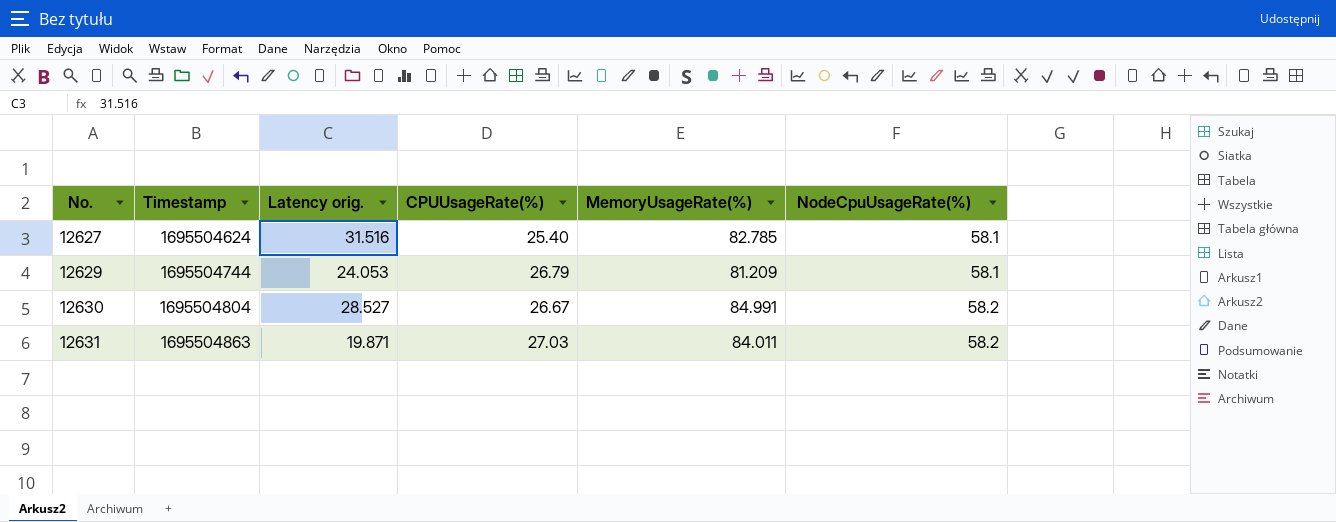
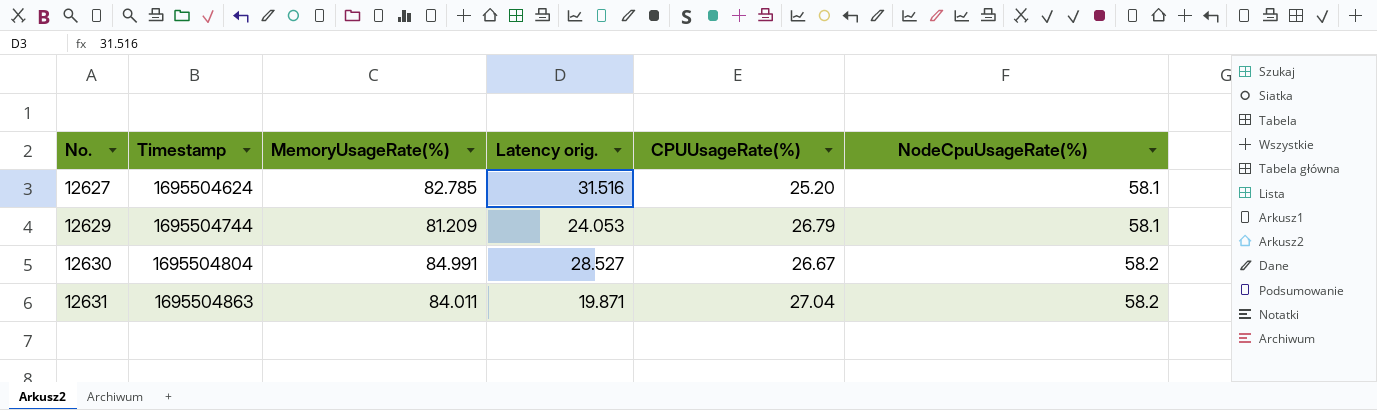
column MemoryUsageRate(%) | position: 5 -> 3
12627 | CPUUsageRate(%): 25.40 -> 25.20
12631 | CPUUsageRate(%): 27.03 -> 27.04

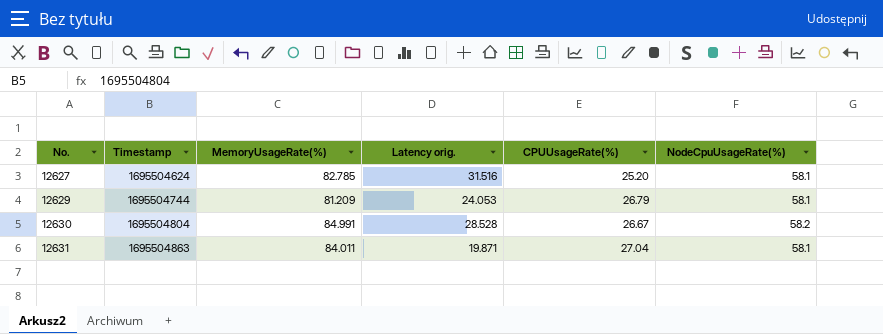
12630 | Latency orig.: 28.527 -> 28.528
12631 | NodeCpuUsageRate(%): 58.2 -> 58.1

